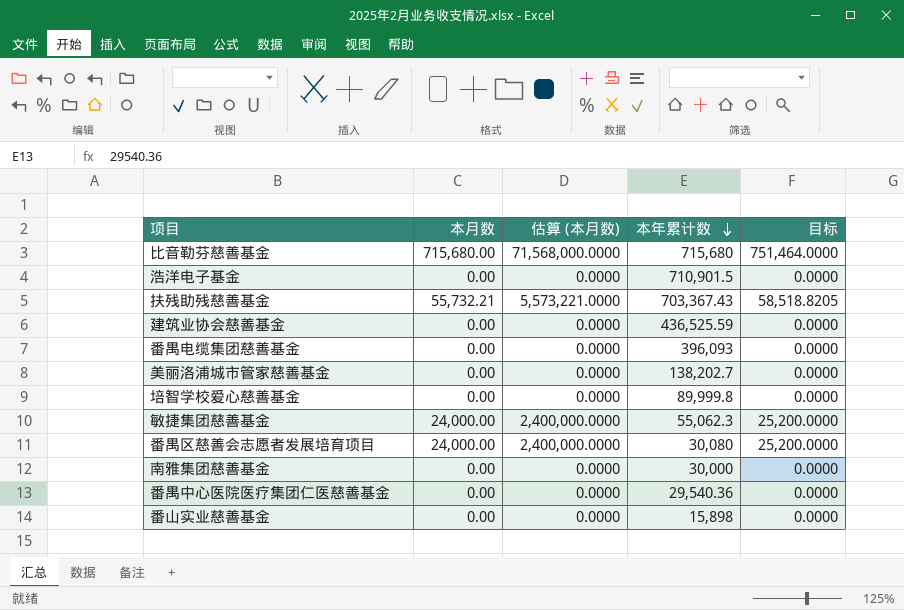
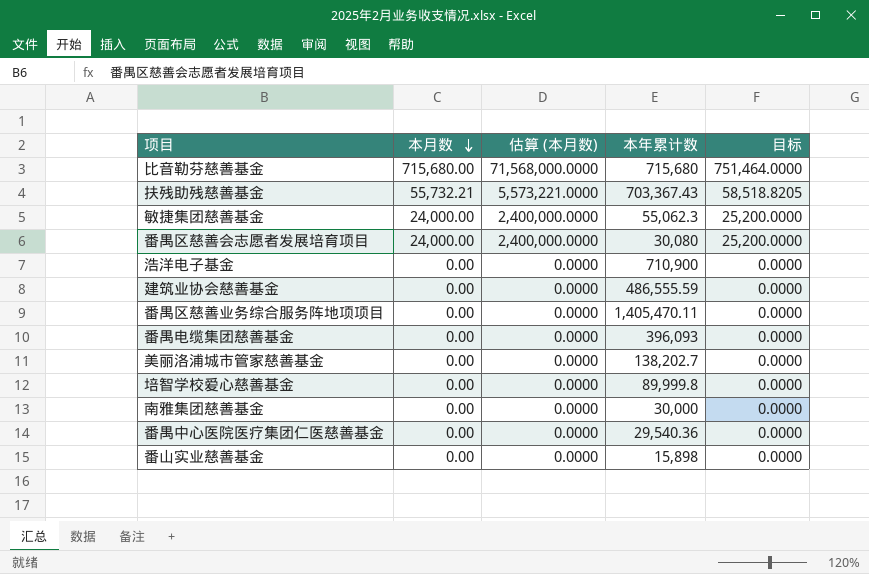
row order: 本年累计数 descending -> 本月数 descending
浩洋电子基金 | 本年累计数: 710,901.5 -> 710,900
建筑业协会慈善基金 | 本年累计数: 436,525.59 -> 486,555.59
row 番禺区慈善业务综合服务阵地项项目: none -> 0.00 | 0.0000 | 1,405,470.11 | 0.0000

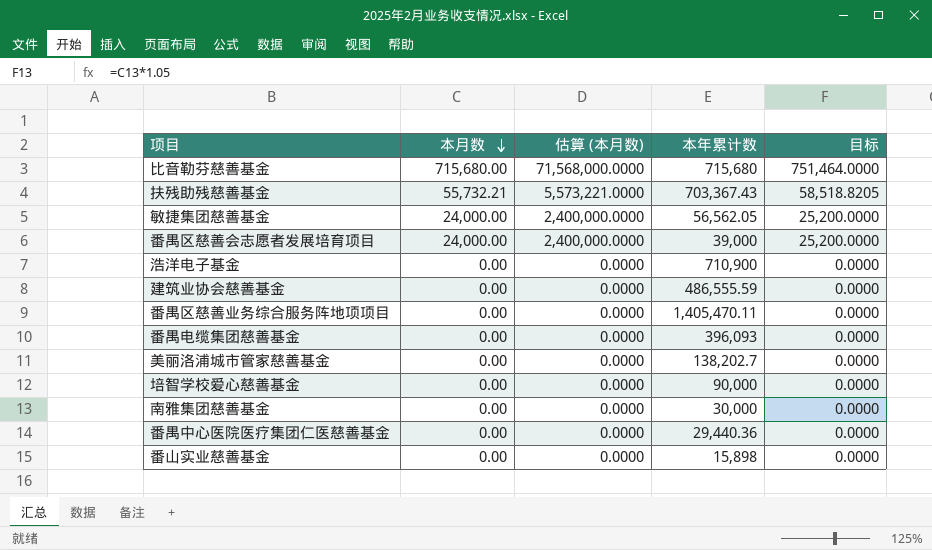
敏捷集团慈善基金 | 本年累计数: 55,062.3 -> 56,562.05
番禺区慈善会志愿者发展培育项目 | 本年累计数: 30,080 -> 39,000
培智学校爱心慈善基金 | 本年累计数: 89,999.8 -> 90,000
番禺中心医院医疗集团仁医慈善基金 | 本年累计数: 29,540.36 -> 29,440.36

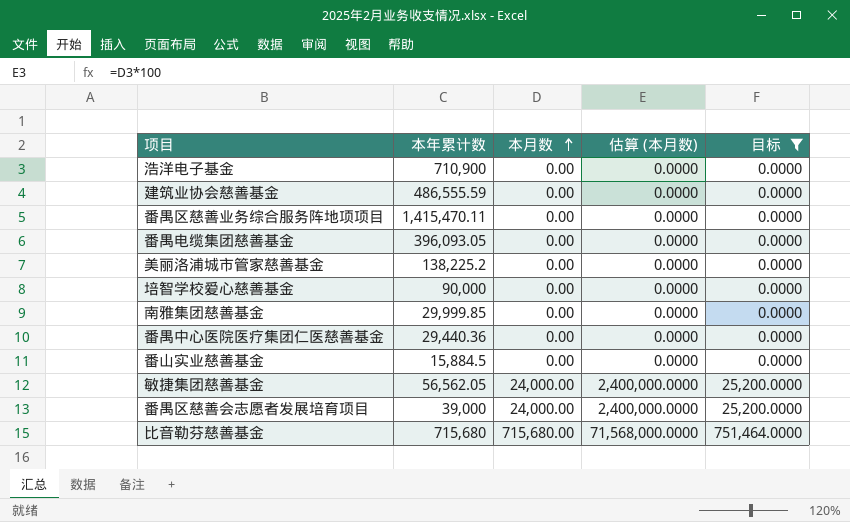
filter: none -> 目标 != 58,518.8205
row order: 本月数 descending -> 本月数 ascending
column 本年累计数 | position: 4 -> 2
番禺区慈善业务综合服务阵地项项目 | 本年累计数: 1,405,470.11 -> 1,415,470.11
番禺电缆集团慈善基金 | 本年累计数: 396,093 -> 396,093.05
美丽洛浦城市管家慈善基金 | 本年累计数: 138,202.7 -> 138,225.2
南雅集团慈善基金 | 本年累计数: 30,000 -> 29,999.85
番山实业慈善基金 | 本年累计数: 15,898 -> 15,884.5

